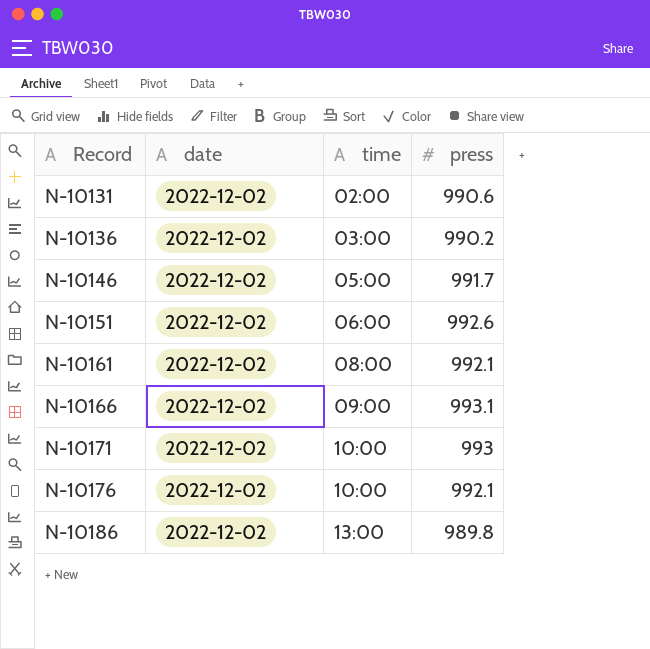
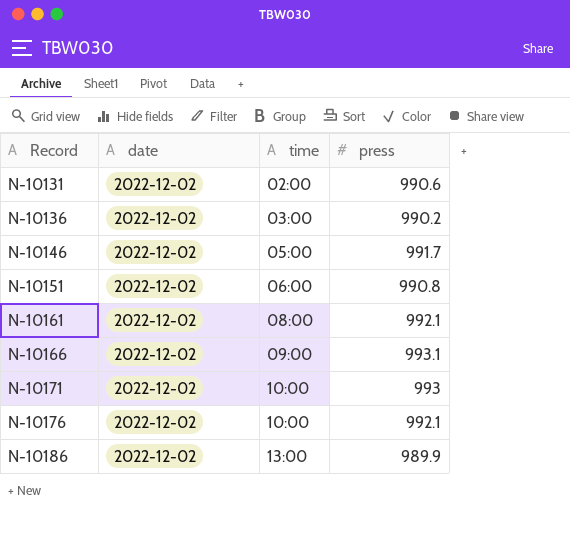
N-10151 | press: 992.6 -> 990.8
N-10186 | press: 989.8 -> 989.9

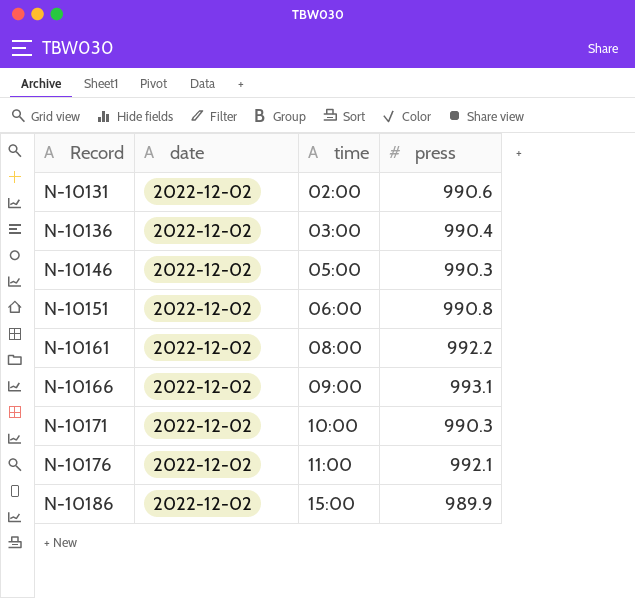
N-10136 | press: 990.2 -> 990.4
N-10146 | press: 991.7 -> 990.3
N-10161 | press: 992.1 -> 992.2
N-10171 | press: 993 -> 990.3
N-10176 | time: 10:00 -> 11:00
N-10186 | time: 13:00 -> 15:00

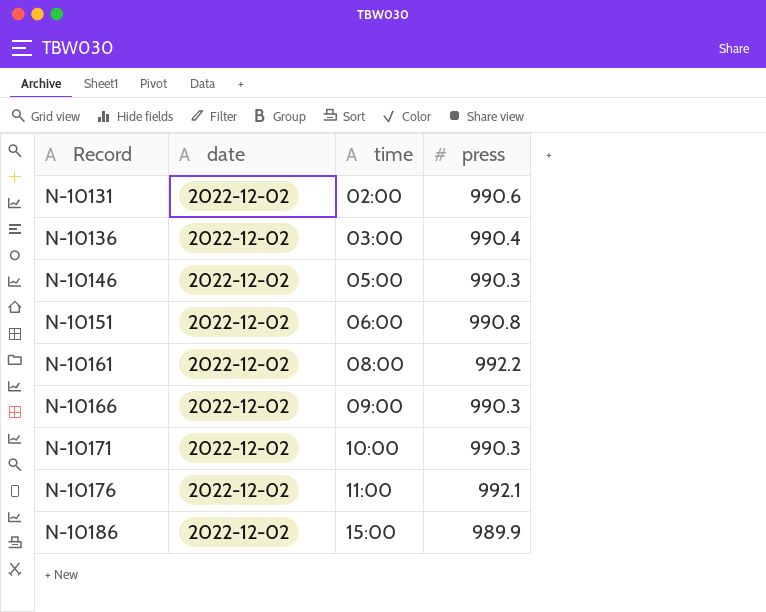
N-10166 | press: 993.1 -> 990.3

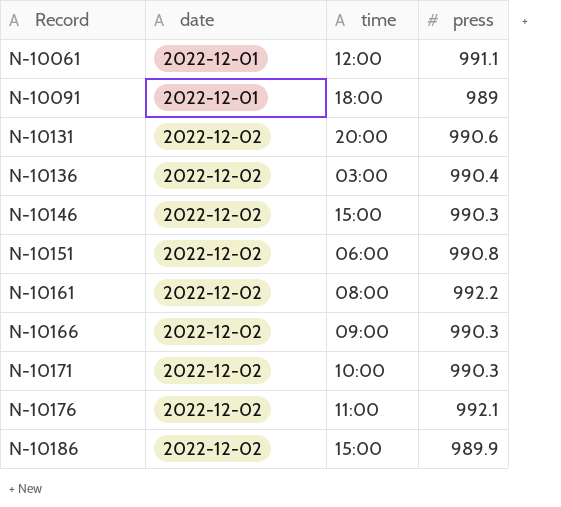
row N-10061: none -> 2022-12-01 | 12:00 | 991.1
row N-10091: none -> 2022-12-01 | 18:00 | 989
N-10131 | time: 02:00 -> 20:00
N-10146 | time: 05:00 -> 15:00

